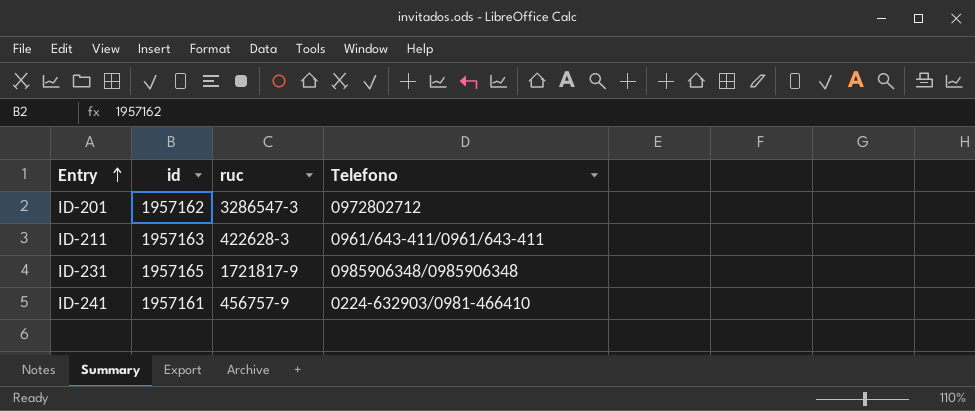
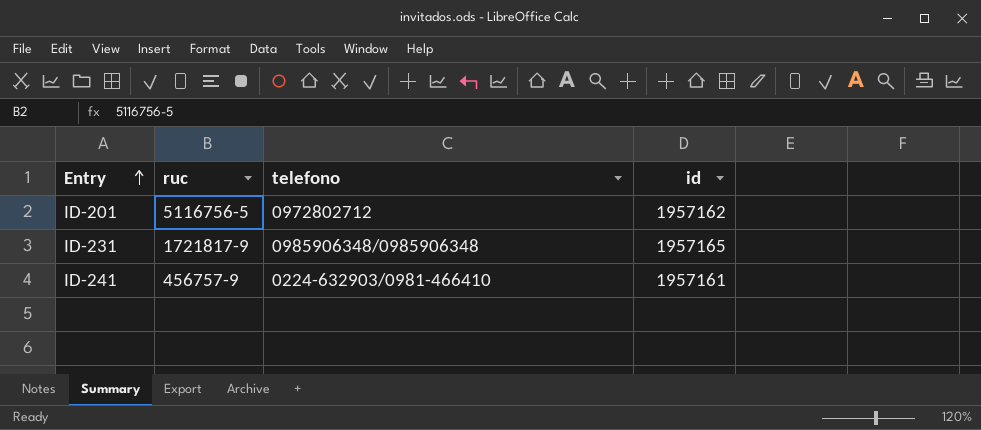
column name: Telefono -> telefono
column id | position: 2 -> 4
row ID-211: 1957163 | 422628-3 | 0961/643-411/0961/643-411 -> none
ID-201 | ruc: 3286547-3 -> 5116756-5

